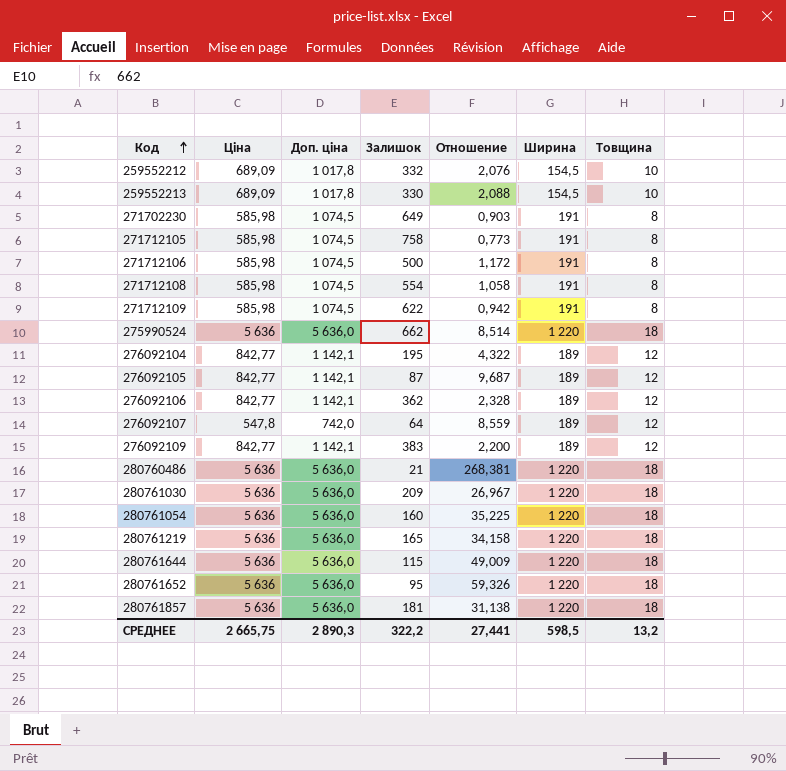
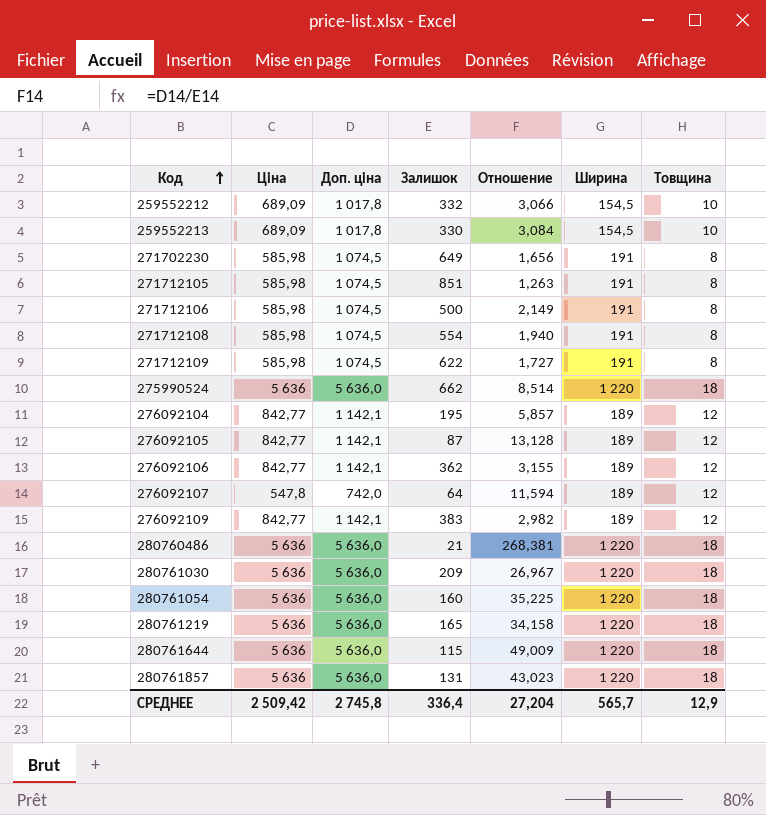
column Отношение | formula: [Ціна] / [Залишок] -> [Доп. ціна] / [Залишок]
row 280761652: 5 636 | 5 636,0 | 95 | 59,326 | 1 220 | 18 -> none
271712105 | Залишок: 758 -> 851
280761857 | Залишок: 181 -> 131
СРЕДНЕЕ | Ціна: 2 665,75 -> 2 509,42
СРЕДНЕЕ | Доп. ціна: 2 890,3 -> 2 745,8
СРЕДНЕЕ | Залишок: 322,2 -> 336,4
СРЕДНЕЕ | Отношение: 27,441 -> 27,204
СРЕДНЕЕ | Ширина: 598,5 -> 565,7
СРЕДНЕЕ | Товщина: 13,2 -> 12,9

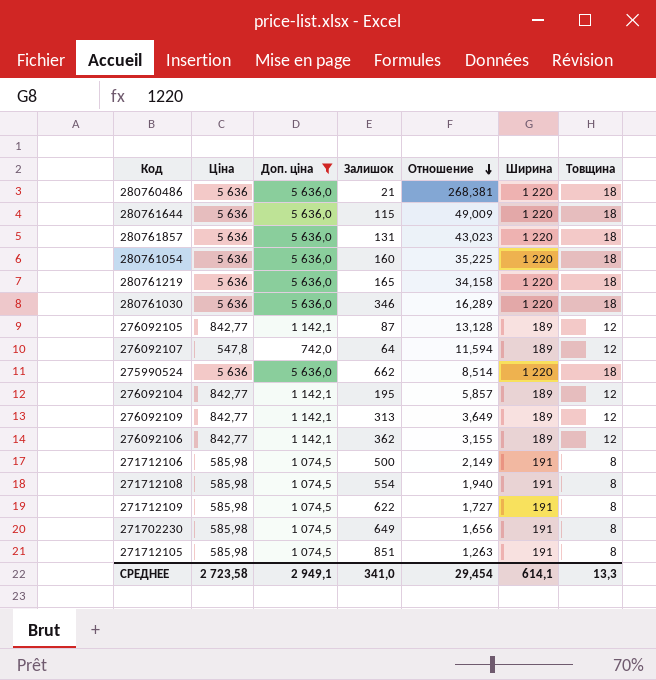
filter: none -> Доп. ціна != 1 017,8
row order: Код ascending -> Отношение descending
280761030 | Залишок: 209 -> 346
280761030 | Отношение: 26,967 -> 16,289
276092109 | Залишок: 383 -> 313
276092109 | Отношение: 2,982 -> 3,649
СРЕДНЕЕ | Ціна: 2 509,42 -> 2 723,58
СРЕДНЕЕ | Доп. ціна: 2 745,8 -> 2 949,1
СРЕДНЕЕ | Залишок: 336,4 -> 341,0
СРЕДНЕЕ | Отношение: 27,204 -> 29,454
СРЕДНЕЕ | Ширина: 565,7 -> 614,1
СРЕДНЕЕ | Товщина: 12,9 -> 13,3

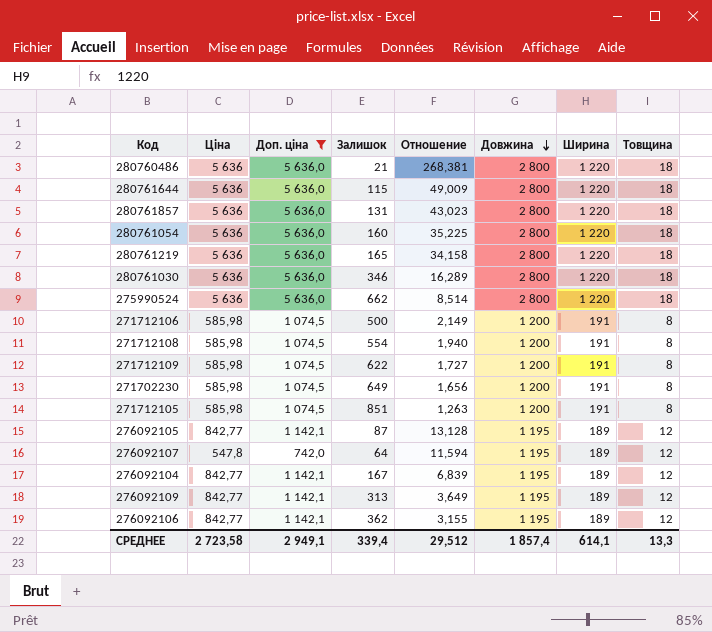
row order: Отношение descending -> Довжина descending
column Довжина | position: none -> 6
276092104 | Залишок: 195 -> 167
276092104 | Отношение: 5,857 -> 6,839
СРЕДНЕЕ | Залишок: 341,0 -> 339,4
СРЕДНЕЕ | Отношение: 29,454 -> 29,512

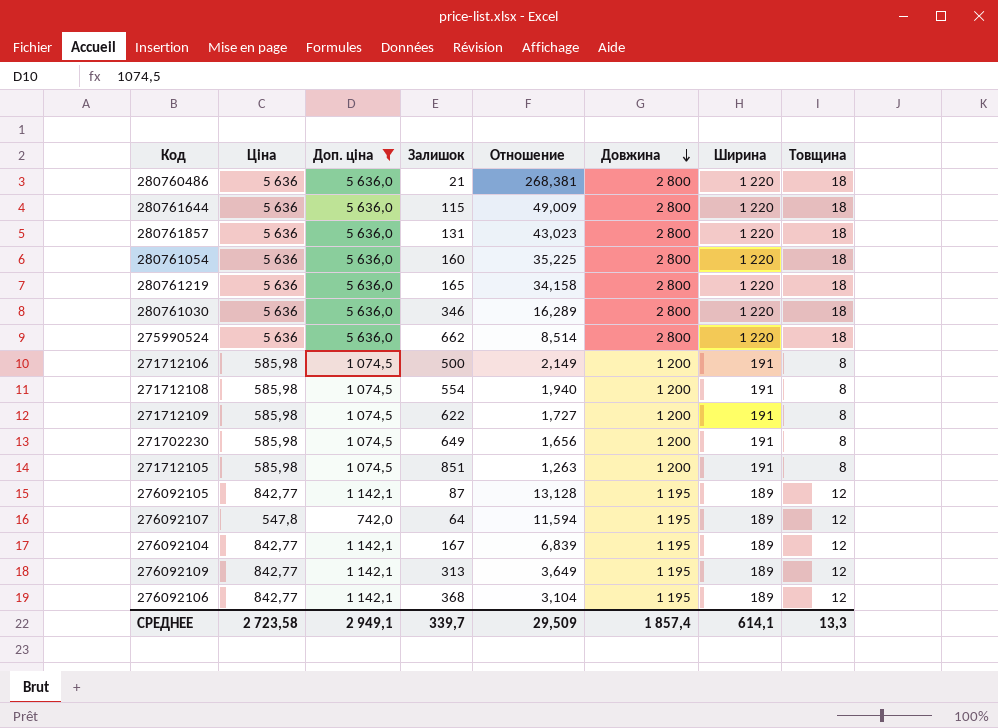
276092106 | Залишок: 362 -> 368
276092106 | Отношение: 3,155 -> 3,104
СРЕДНЕЕ | Залишок: 339,4 -> 339,7
СРЕДНЕЕ | Отношение: 29,512 -> 29,509

